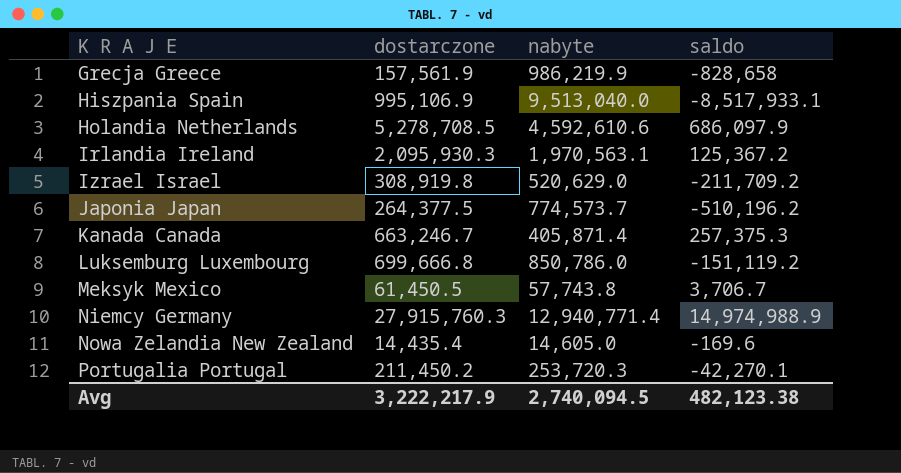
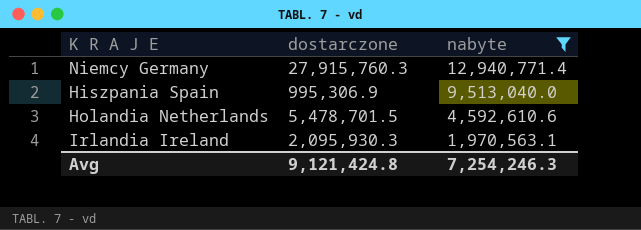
filter: none -> nabyte >= 1,970,563.1
row order: K R A J E ascending -> nabyte descending
column saldo | formula: [dostarczone] - [nabyte] -> none
Hiszpania Spain | dostarczone: 995,106.9 -> 995,306.9
Holandia Netherlands | dostarczone: 5,278,708.5 -> 5,478,701.5
Avg | dostarczone: 3,222,217.9 -> 9,121,424.8
Avg | nabyte: 2,740,094.5 -> 7,254,246.3

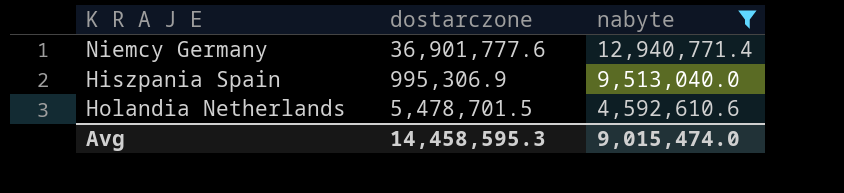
row Irlandia Ireland: 2,095,930.3 | 1,970,563.1 -> none
Niemcy Germany | dostarczone: 27,915,760.3 -> 36,901,777.6
Avg | dostarczone: 9,121,424.8 -> 14,458,595.3
Avg | nabyte: 7,254,246.3 -> 9,015,474.0

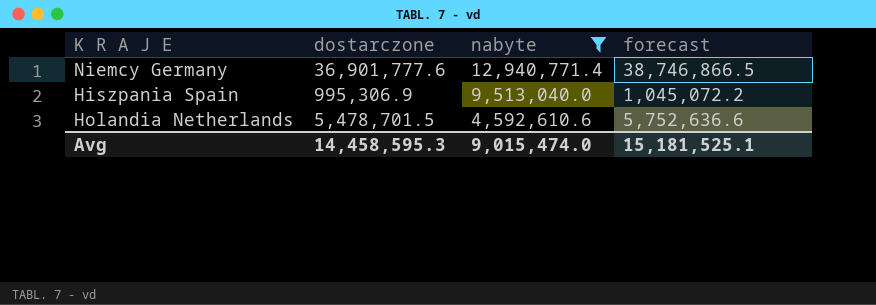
column forecast | formula: none -> [dostarczone] * 1.05

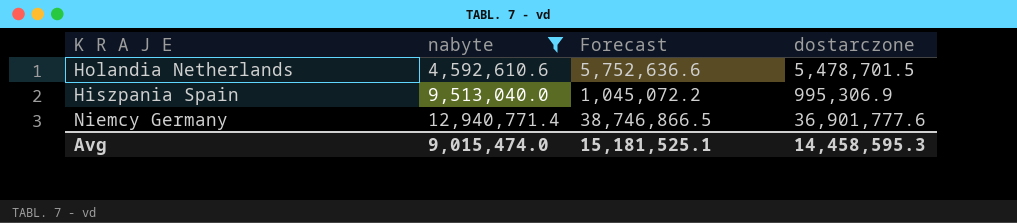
row order: nabyte descending -> nabyte ascending
column name: forecast -> Forecast
column dostarczone | position: 2 -> 4

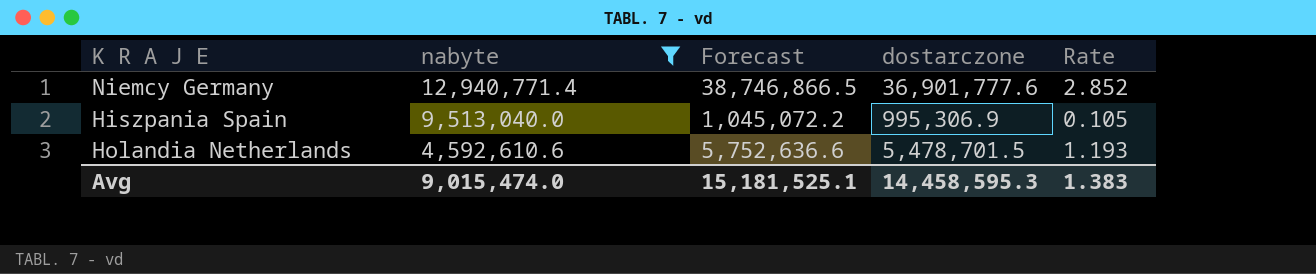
row order: nabyte ascending -> nabyte descending
column Rate | formula: none -> [dostarczone] / [nabyte]

